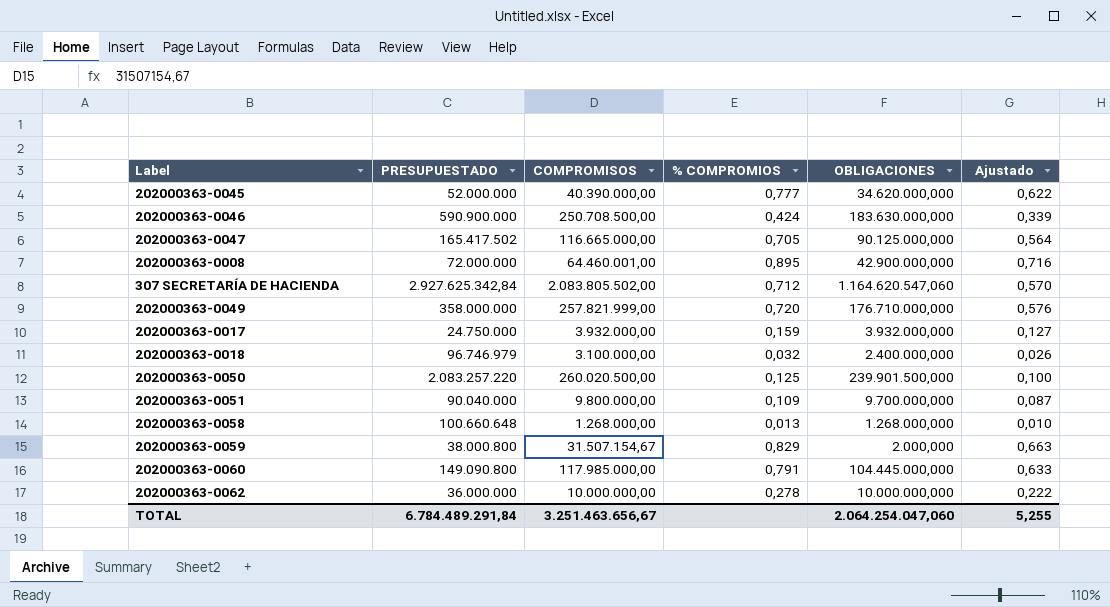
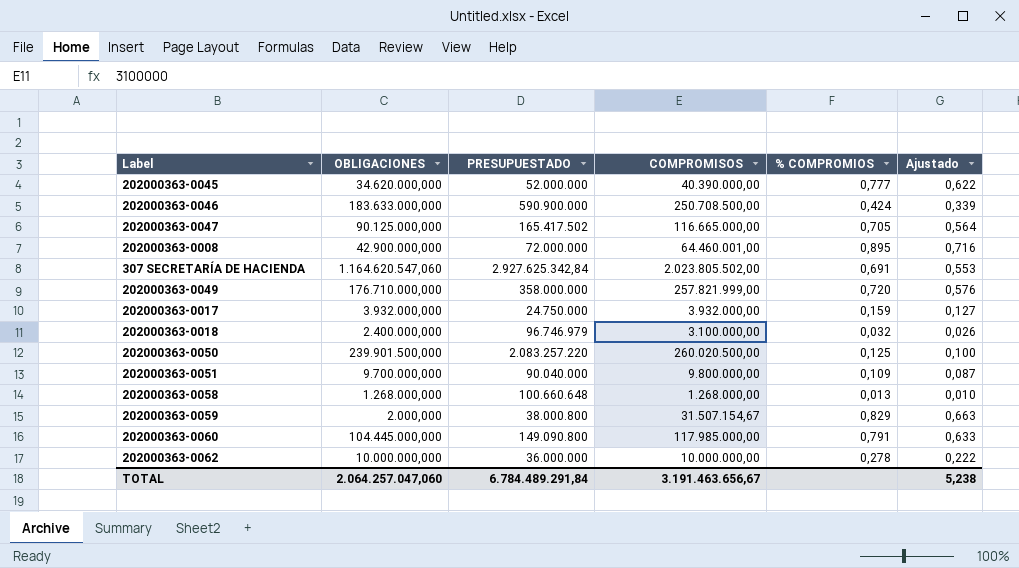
column OBLIGACIONES | position: 5 -> 2
202000363-0046 | OBLIGACIONES: 183.630.000,000 -> 183.633.000,000
307 SECRETARÍA DE HACIENDA | COMPROMISOS: 2.083.805.502,00 -> 2.023.805.502,00
307 SECRETARÍA DE HACIENDA | % COMPROMIOS: 0,712 -> 0,691
307 SECRETARÍA DE HACIENDA | Ajustado: 0,570 -> 0,553
TOTAL | OBLIGACIONES: 2.064.254.047,060 -> 2.064.257.047,060
TOTAL | COMPROMISOS: 3.251.463.656,67 -> 3.191.463.656,67
TOTAL | Ajustado: 5,255 -> 5,238

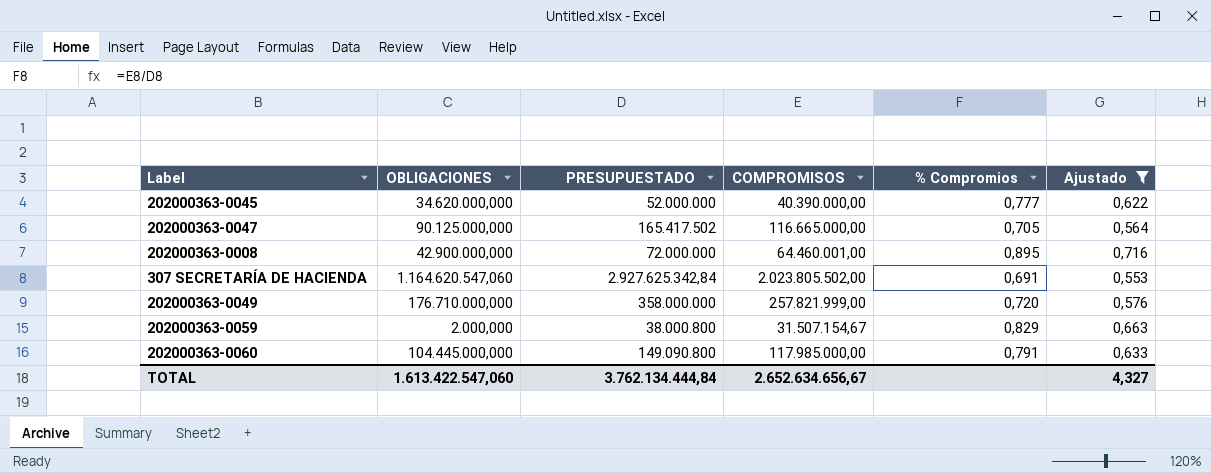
filter: none -> Ajustado >= 0,553
column name: % COMPROMIOS -> % Compromios
TOTAL | OBLIGACIONES: 2.064.257.047,060 -> 1.613.422.547,060
TOTAL | PRESUPUESTADO: 6.784.489.291,84 -> 3.762.134.444,84
TOTAL | COMPROMISOS: 3.191.463.656,67 -> 2.652.634.656,67
TOTAL | Ajustado: 5,238 -> 4,327

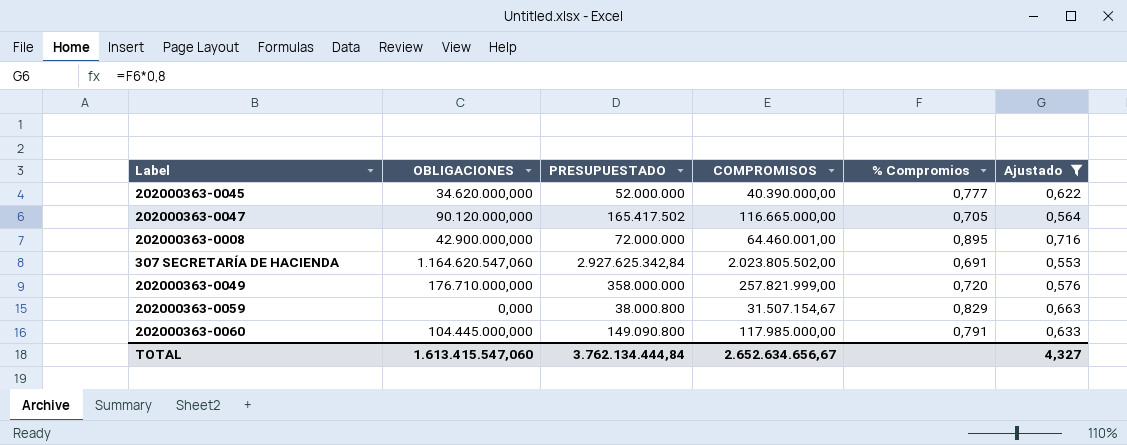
202000363-0047 | OBLIGACIONES: 90.125.000,000 -> 90.120.000,000
202000363-0059 | OBLIGACIONES: 2.000,000 -> 0,000
TOTAL | OBLIGACIONES: 1.613.422.547,060 -> 1.613.415.547,060

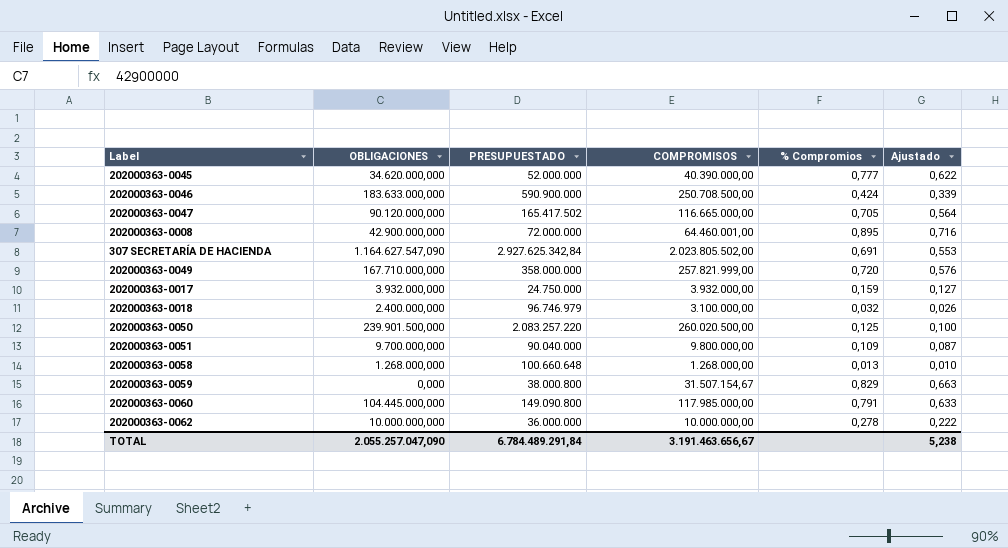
filter: Ajustado >= 0,553 -> none
307 SECRETARÍA DE HACIENDA | OBLIGACIONES: 1.164.620.547,060 -> 1.164.627.547,090
202000363-0049 | OBLIGACIONES: 176.710.000,000 -> 167.710.000,000
TOTAL | OBLIGACIONES: 1.613.415.547,060 -> 2.055.257.047,090
TOTAL | PRESUPUESTADO: 3.762.134.444,84 -> 6.784.489.291,84
TOTAL | COMPROMISOS: 2.652.634.656,67 -> 3.191.463.656,67
TOTAL | Ajustado: 4,327 -> 5,238

